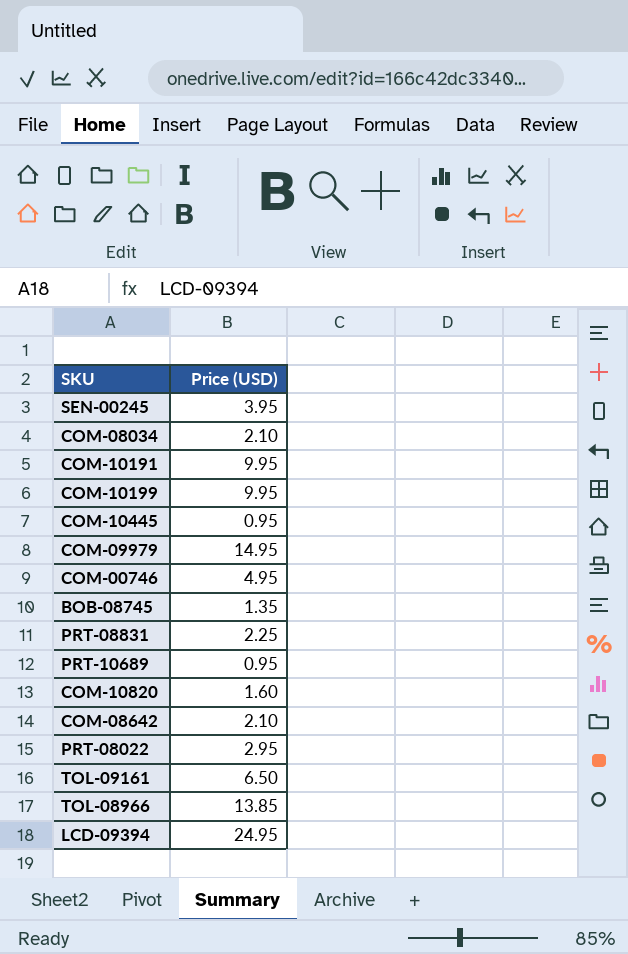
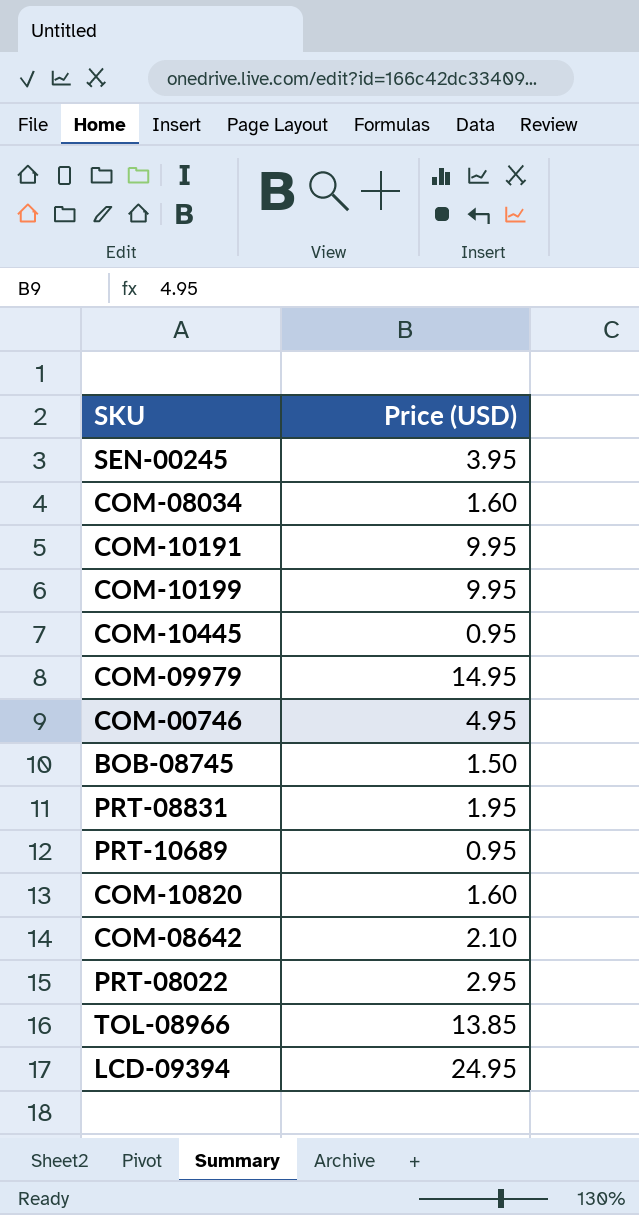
row TOL-09161: 6.50 -> none
COM-08034 | Price (USD): 2.10 -> 1.60
BOB-08745 | Price (USD): 1.35 -> 1.50
PRT-08831 | Price (USD): 2.25 -> 1.95

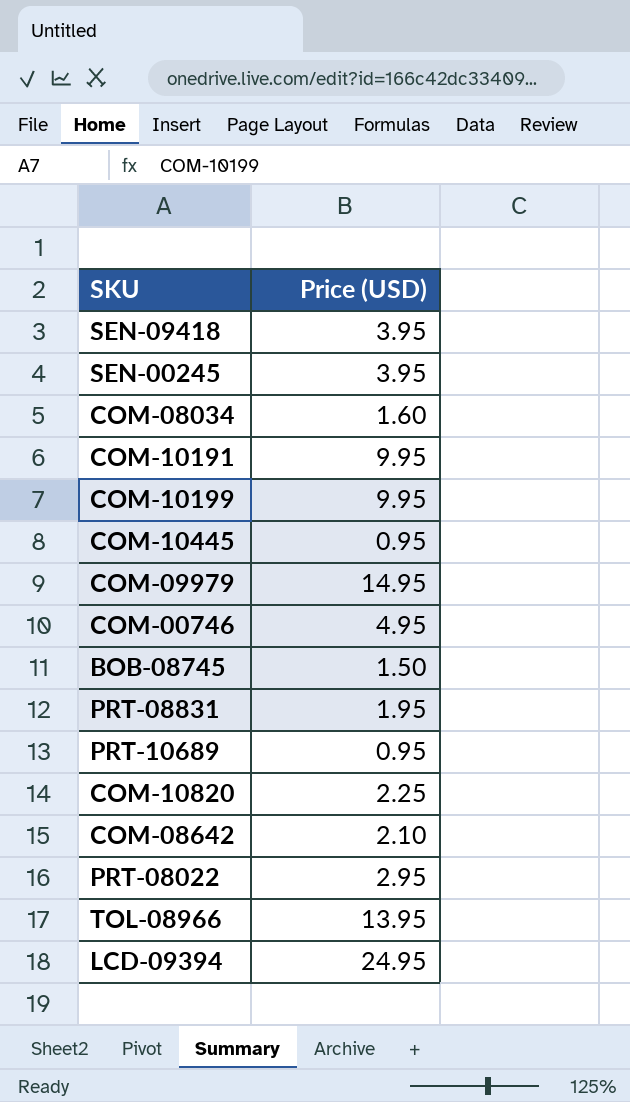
row SEN-09418: none -> 3.95
COM-10820 | Price (USD): 1.60 -> 2.25
TOL-08966 | Price (USD): 13.85 -> 13.95

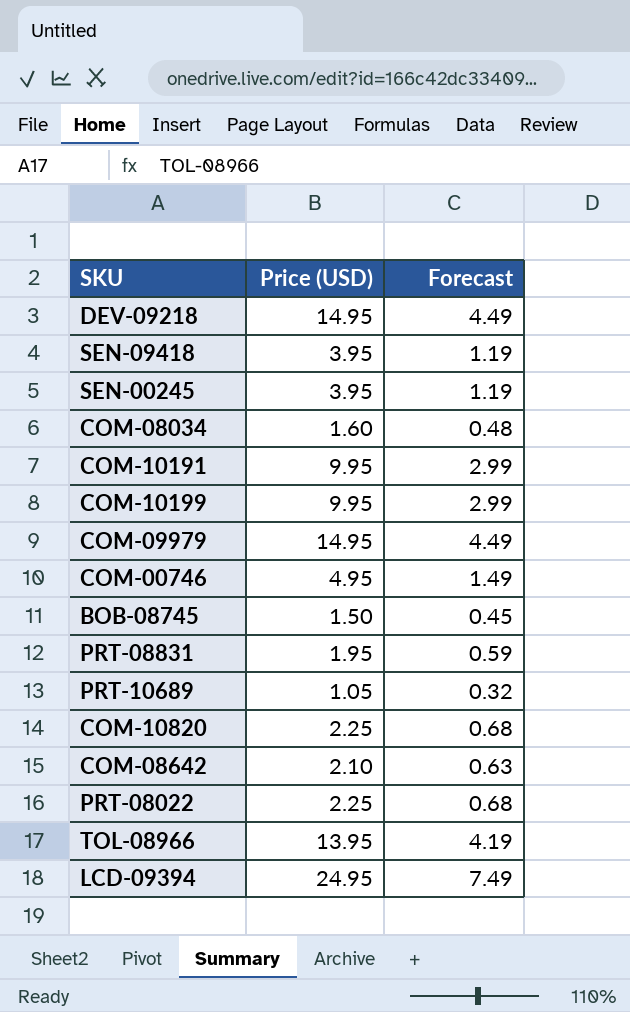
column Forecast | formula: none -> [Price (USD)] * 0.3
row COM-10445: 0.95 -> none
row DEV-09218: none -> 14.95 | 4.49
PRT-10689 | Price (USD): 0.95 -> 1.05
PRT-08022 | Price (USD): 2.95 -> 2.25

